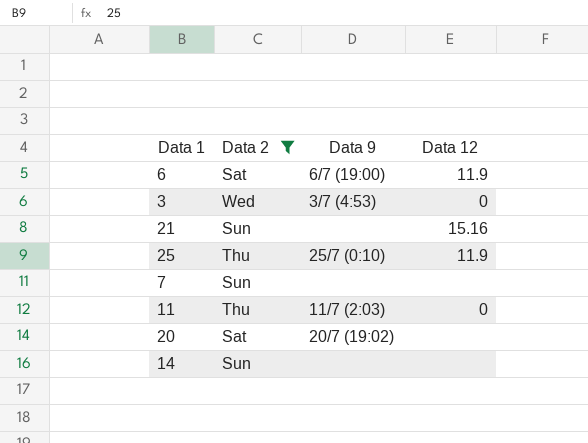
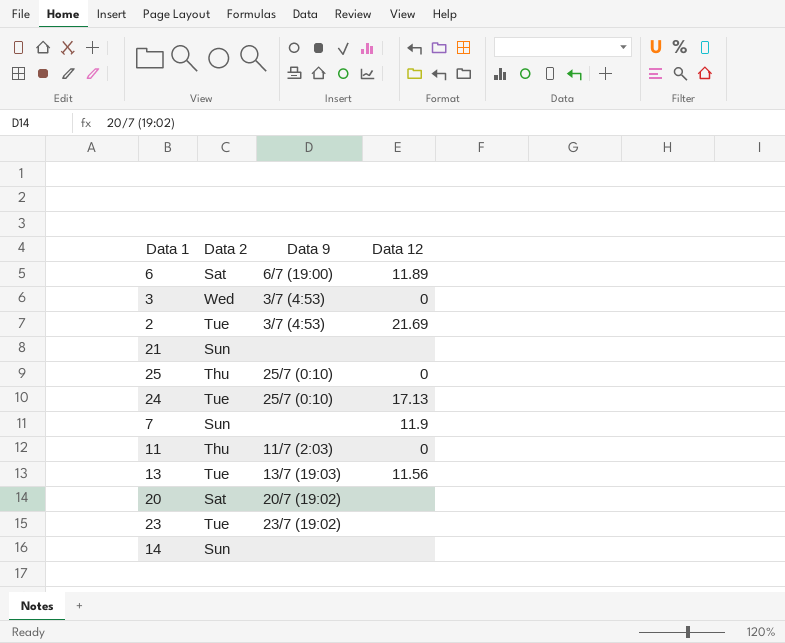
filter: Data 2 != Tue -> none
6 | Data 12: 11.9 -> 11.89
21 | Data 12: 15.16 -> none
25 | Data 12: 11.9 -> 0
7 | Data 12: none -> 11.9

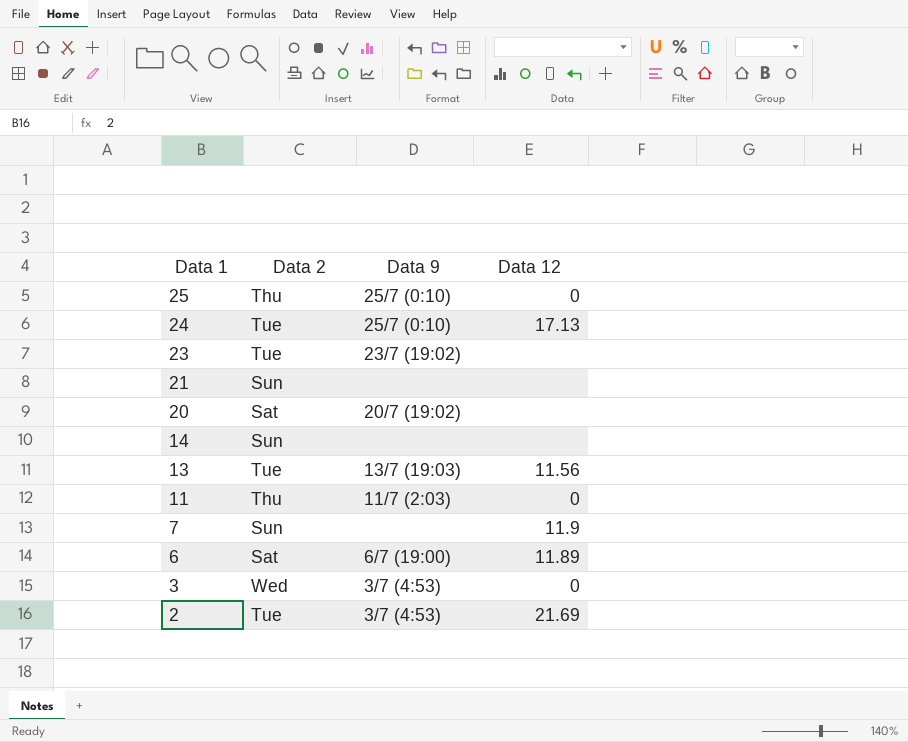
row order: none -> Data 1 descending

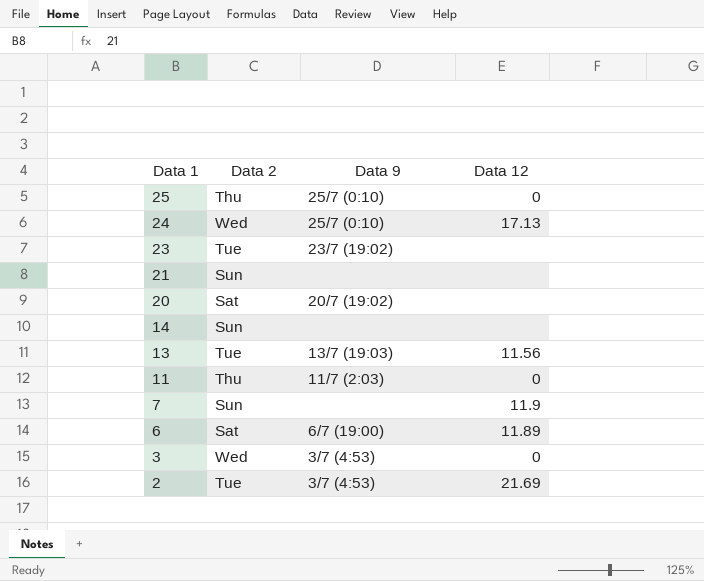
24 | Data 2: Tue -> Wed

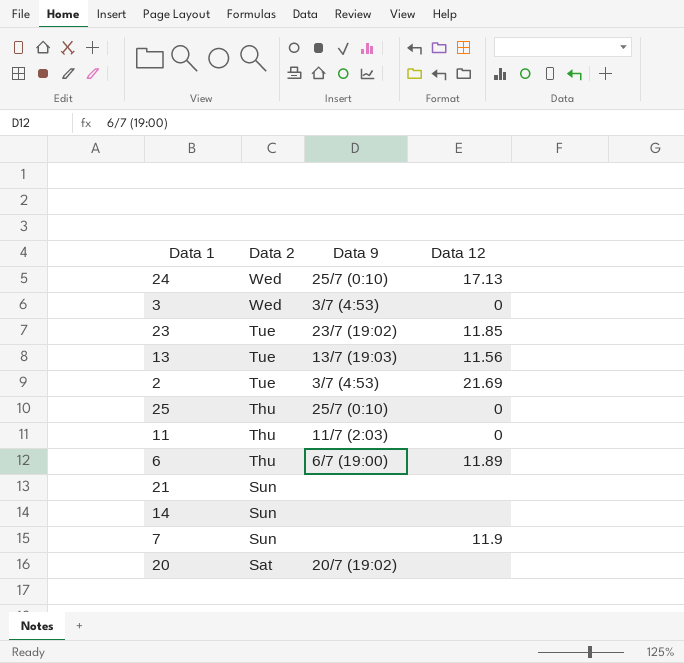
row order: Data 1 descending -> Data 2 descending
23 | Data 12: none -> 11.85
6 | Data 2: Sat -> Thu

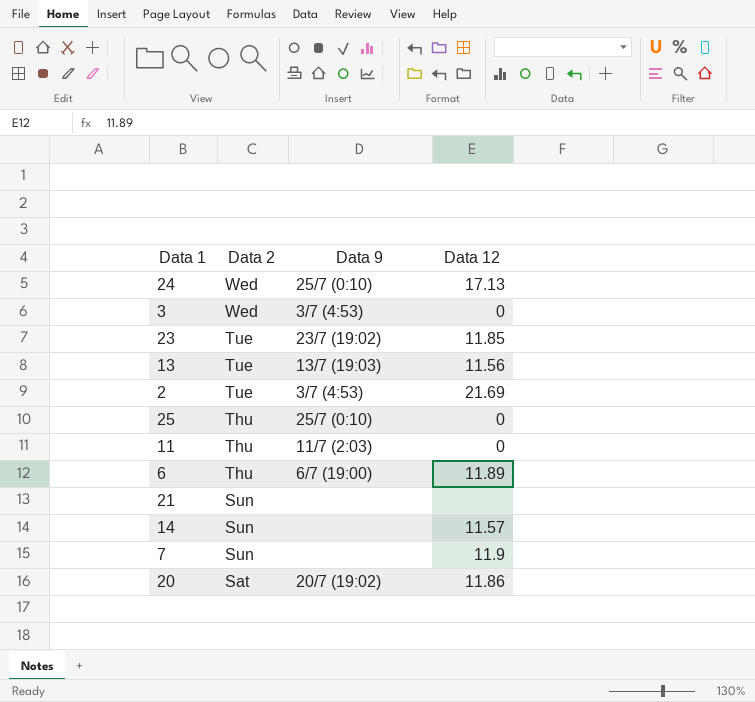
14 | Data 12: none -> 11.57
20 | Data 12: none -> 11.86

